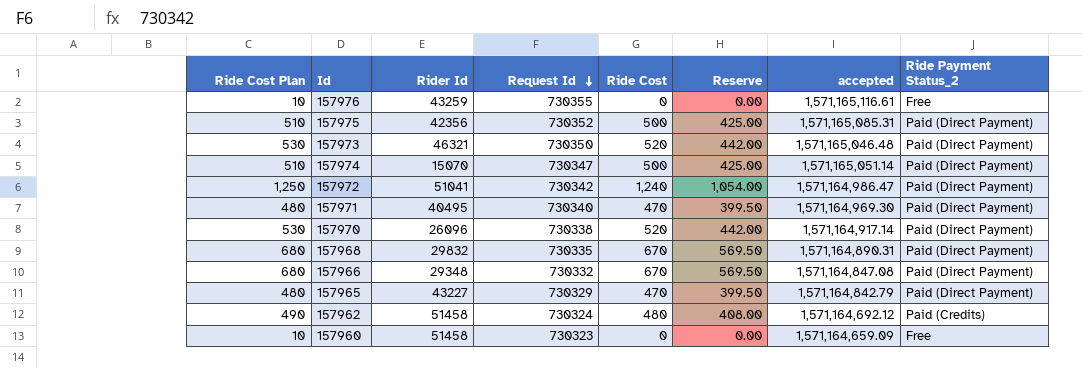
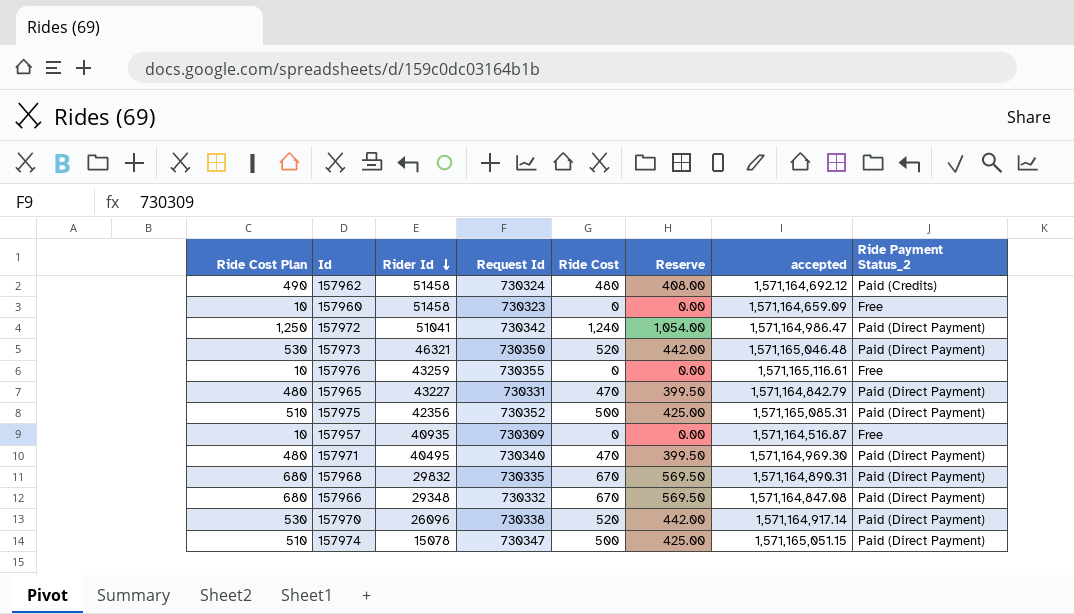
row order: Request Id descending -> Rider Id descending
157965 | Request Id: 730329 -> 730331
row 157957: none -> 10 | 40935 | 730309 | 0 | 0.00 | 1,571,164,516.87 | Free
157974 | Rider Id: 15070 -> 15078
157974 | accepted: 1,571,165,051.14 -> 1,571,165,051.15

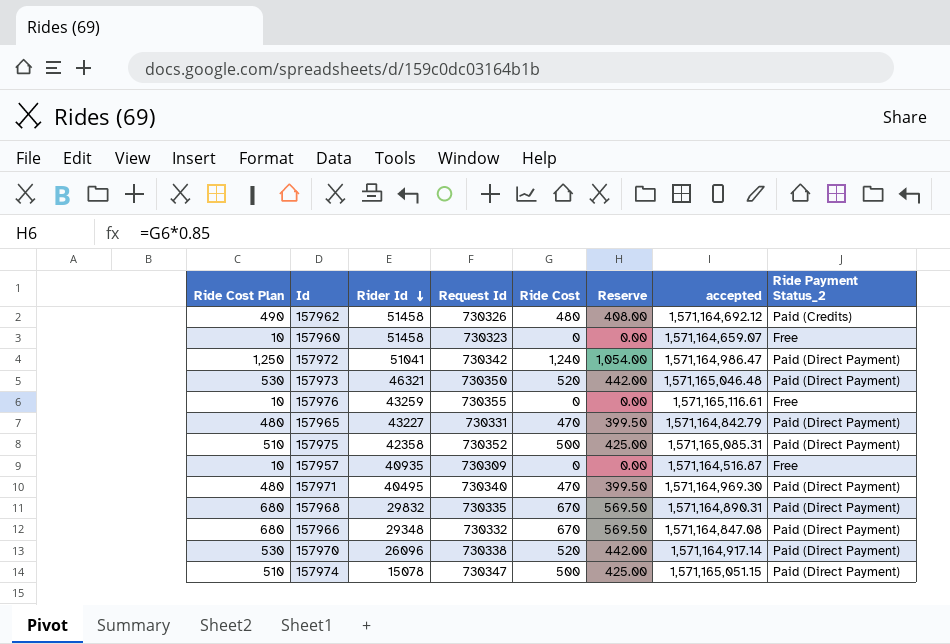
157962 | Request Id: 730324 -> 730326
157960 | accepted: 1,571,164,659.09 -> 1,571,164,659.07
157975 | Rider Id: 42356 -> 42358

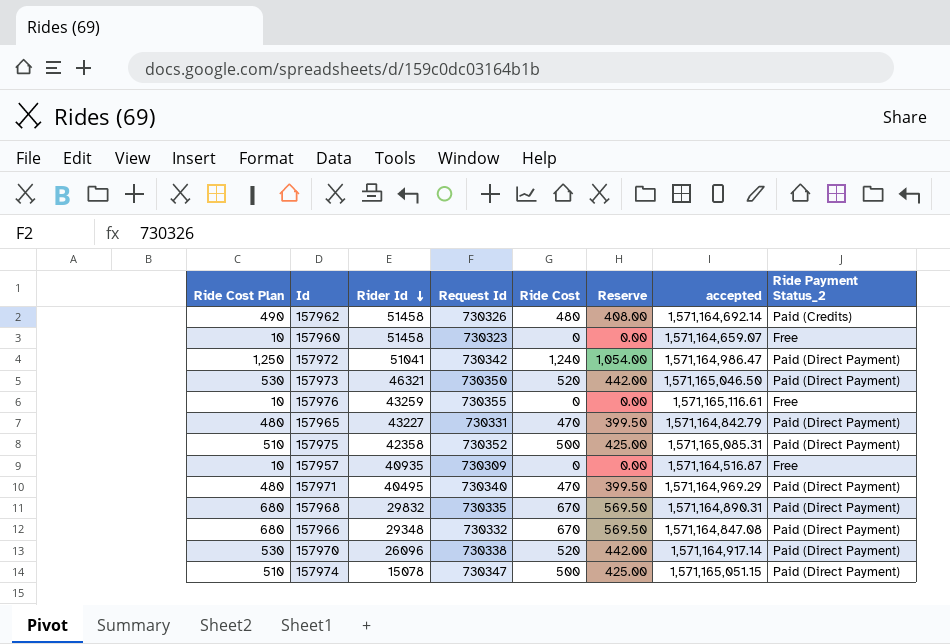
157962 | accepted: 1,571,164,692.12 -> 1,571,164,692.14
157973 | accepted: 1,571,165,046.48 -> 1,571,165,046.50
157971 | accepted: 1,571,164,969.30 -> 1,571,164,969.29

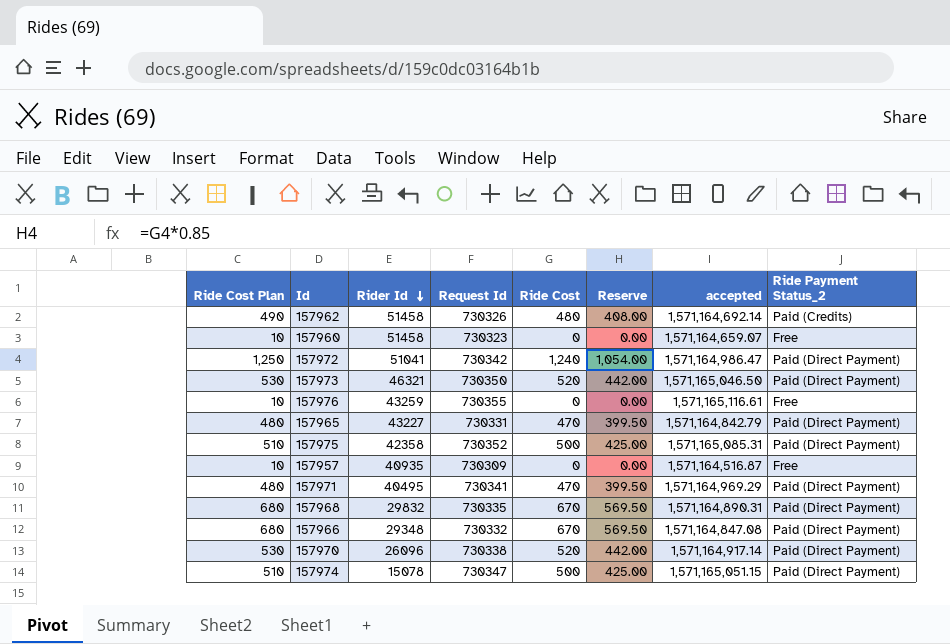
157971 | Request Id: 730340 -> 730341

